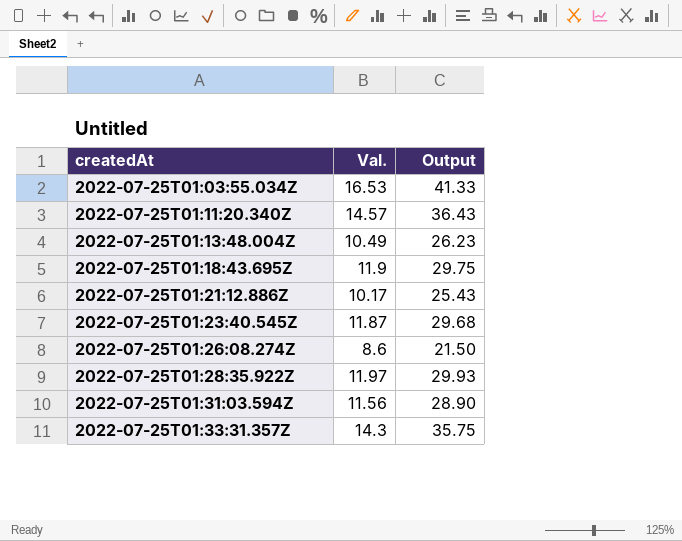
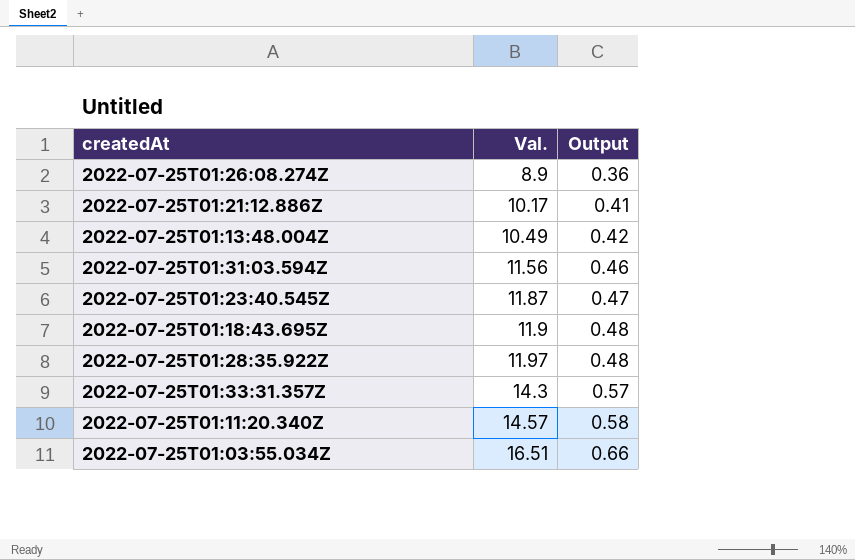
row order: createdAt ascending -> Val. ascending
column Output | formula: [Val.] * 2.5 -> [Val.] * 0.04
2022-07-25T01:26:08.274Z | Val.: 8.6 -> 8.9
2022-07-25T01:03:55.034Z | Val.: 16.53 -> 16.51

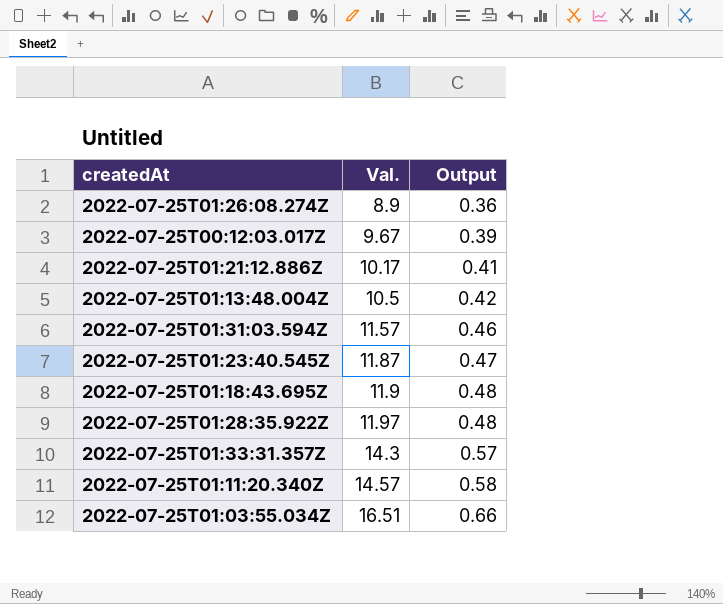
row 2022-07-25T00:12:03.017Z: none -> 9.67 | 0.39
2022-07-25T01:13:48.004Z | Val.: 10.49 -> 10.5
2022-07-25T01:31:03.594Z | Val.: 11.56 -> 11.57

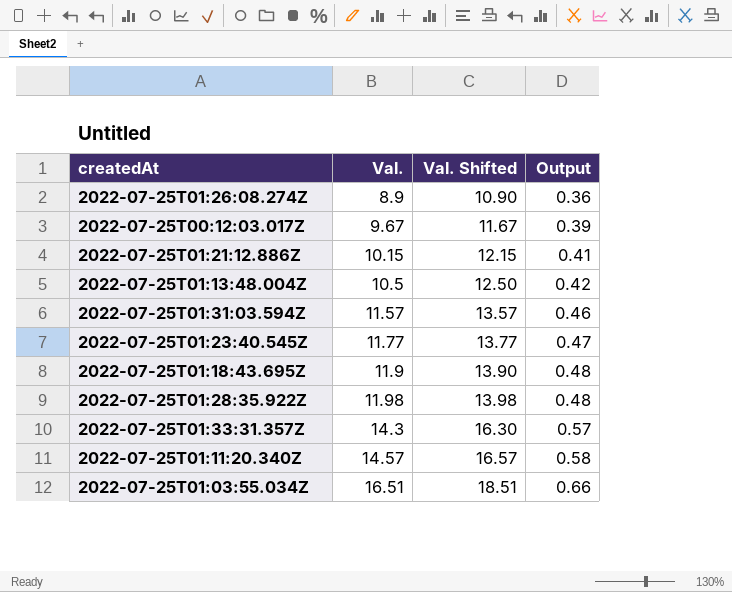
column Val. Shifted | formula: none -> [Val.] + 2
2022-07-25T01:21:12.886Z | Val.: 10.17 -> 10.15
2022-07-25T01:23:40.545Z | Val.: 11.87 -> 11.77
2022-07-25T01:28:35.922Z | Val.: 11.97 -> 11.98

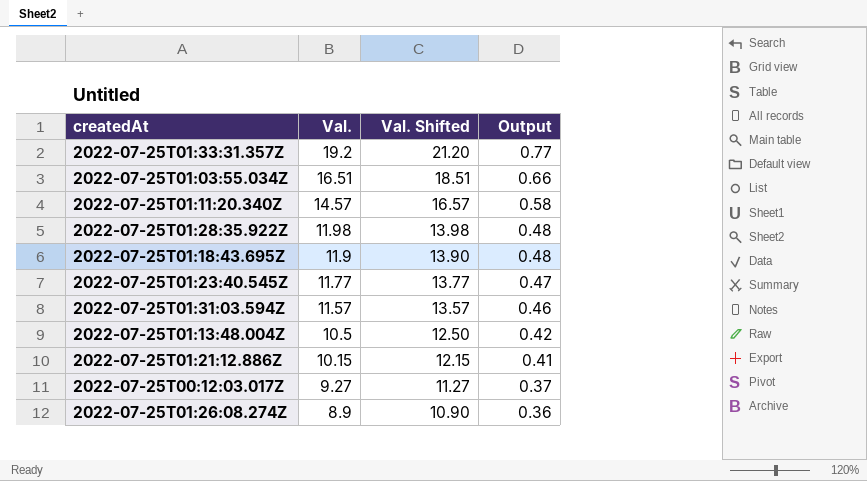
row order: Val. ascending -> Val. descending
2022-07-25T01:33:31.357Z | Val.: 14.3 -> 19.2
2022-07-25T01:33:31.357Z | Val. Shifted: 16.30 -> 21.20
2022-07-25T01:33:31.357Z | Output: 0.57 -> 0.77
2022-07-25T00:12:03.017Z | Val.: 9.67 -> 9.27
2022-07-25T00:12:03.017Z | Val. Shifted: 11.67 -> 11.27
2022-07-25T00:12:03.017Z | Output: 0.39 -> 0.37

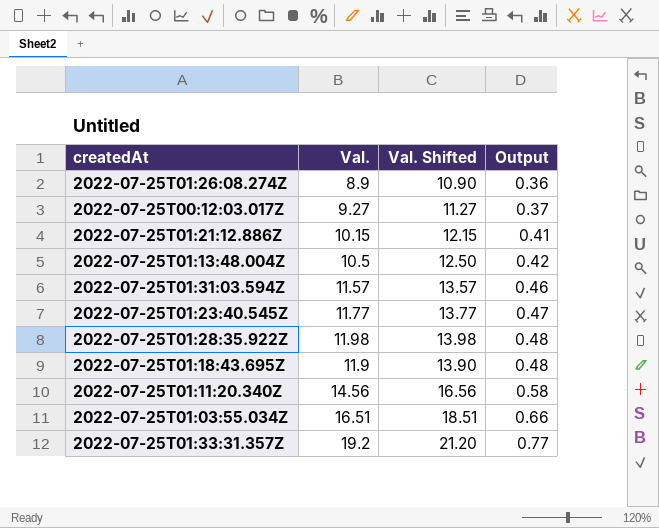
row order: Val. descending -> Output ascending
2022-07-25T01:11:20.340Z | Val.: 14.57 -> 14.56
2022-07-25T01:11:20.340Z | Val. Shifted: 16.57 -> 16.56

